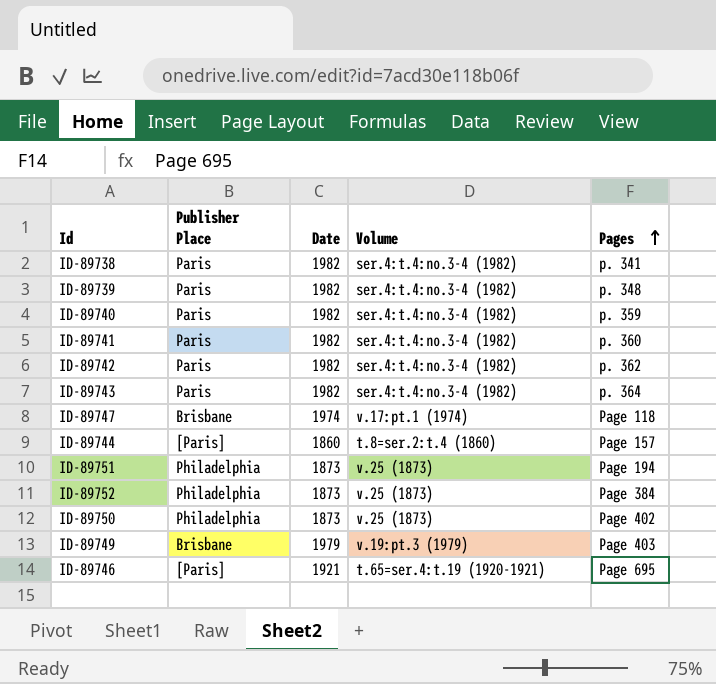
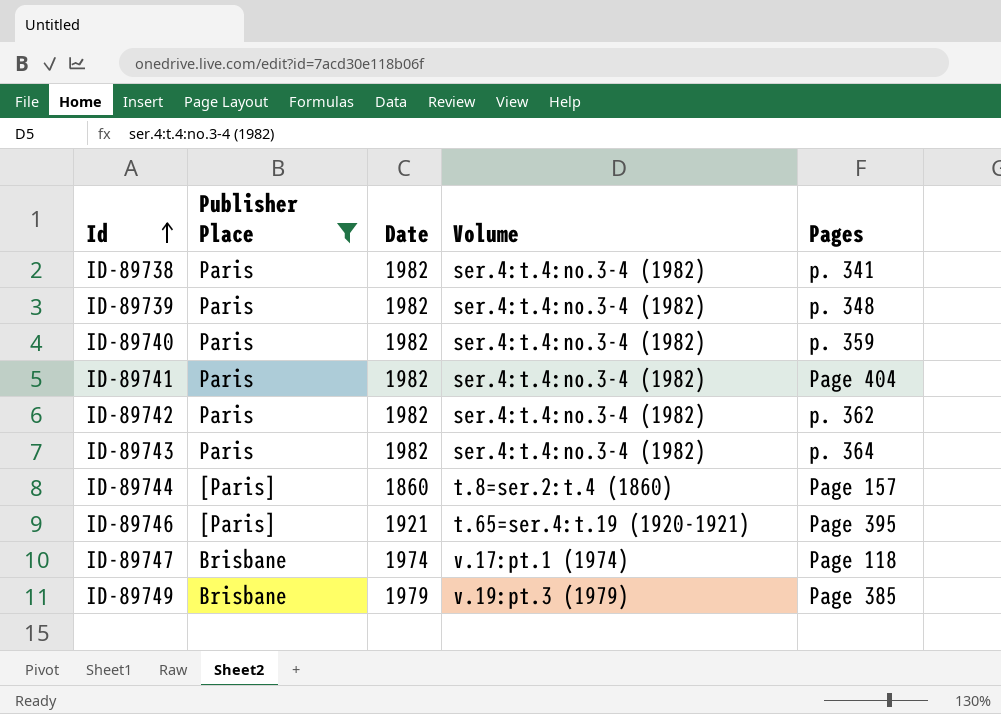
filter: none -> Publisher Place != Philadelphia
row order: Pages ascending -> Id ascending
ID-89741 | Pages: p. 360 -> Page 404
ID-89746 | Pages: Page 695 -> Page 395
ID-89749 | Pages: Page 403 -> Page 385

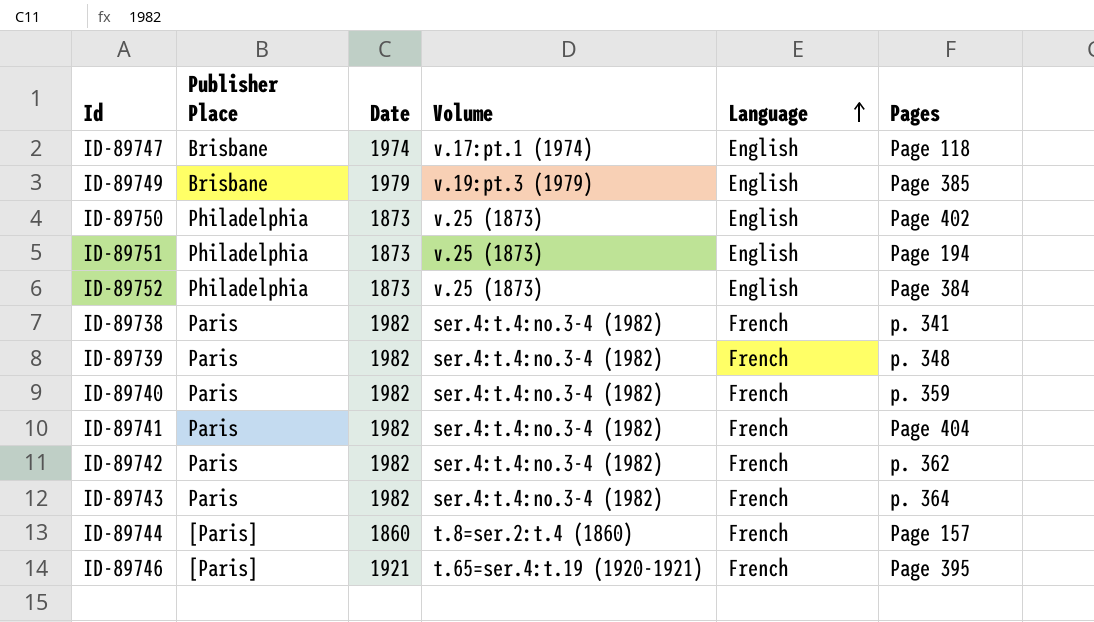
filter: Publisher Place != Philadelphia -> none
row order: Id ascending -> Language ascending
column Language | position: none -> 5

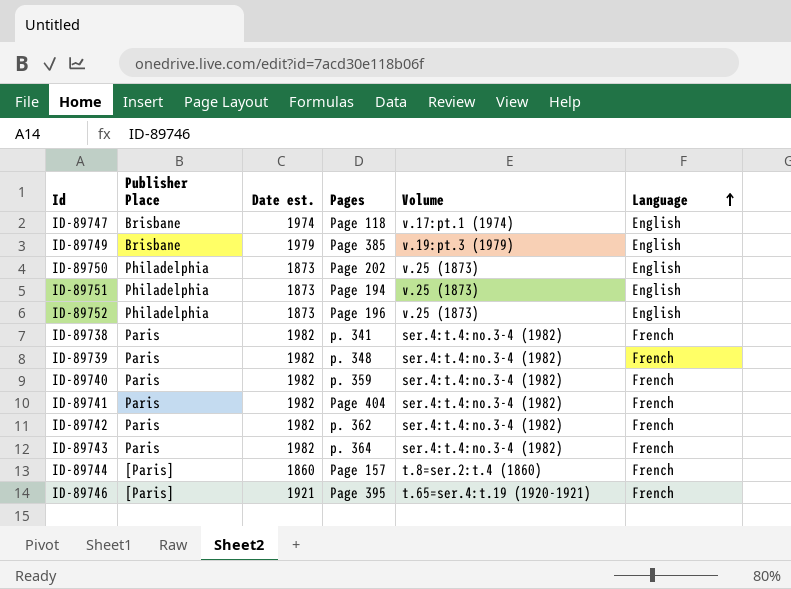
column name: Date -> Date est.
column Pages | position: 6 -> 4
ID-89750 | Pages: Page 402 -> Page 202
ID-89752 | Pages: Page 384 -> Page 196

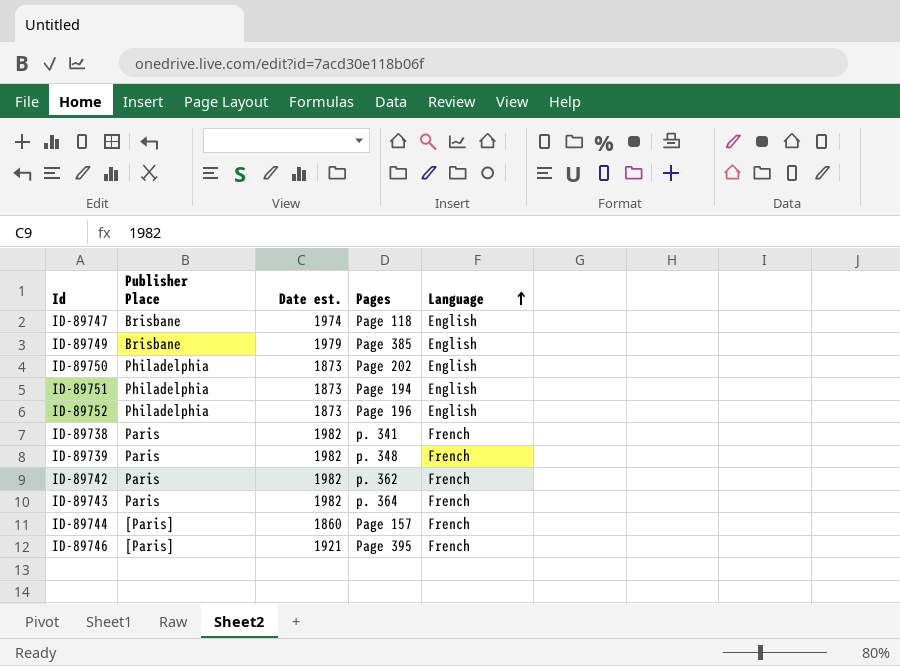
column Volume | position: 5 -> none
row ID-89740: Paris | 1982 | p. 359 | ser.4:t.4:no.3-4 (1982) | French -> none
row ID-89741: Paris | 1982 | Page 404 | ser.4:t.4:no.3-4 (1982) | French -> none

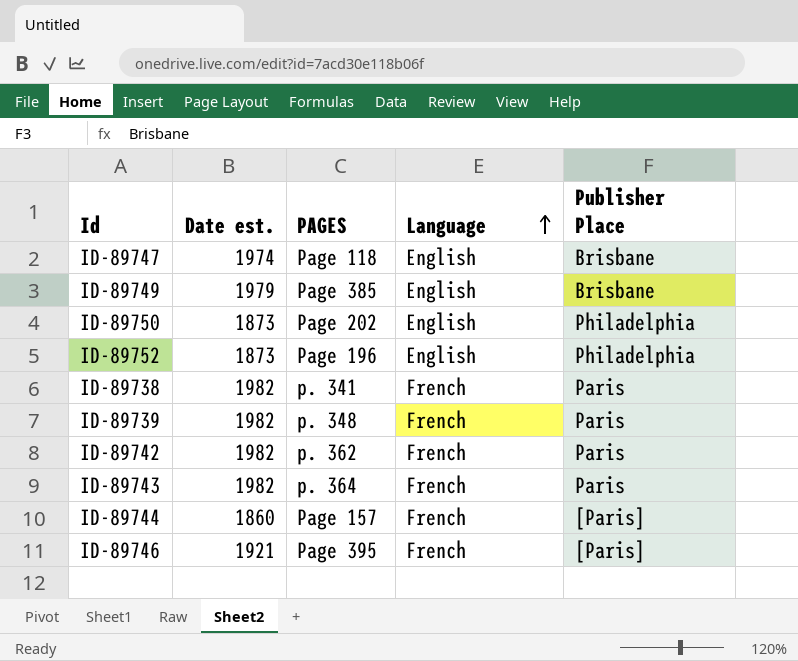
column name: Pages -> PAGES
column Publisher Place | position: 2 -> 5
row ID-89751: Philadelphia | 1873 | Page 194 | English -> none

